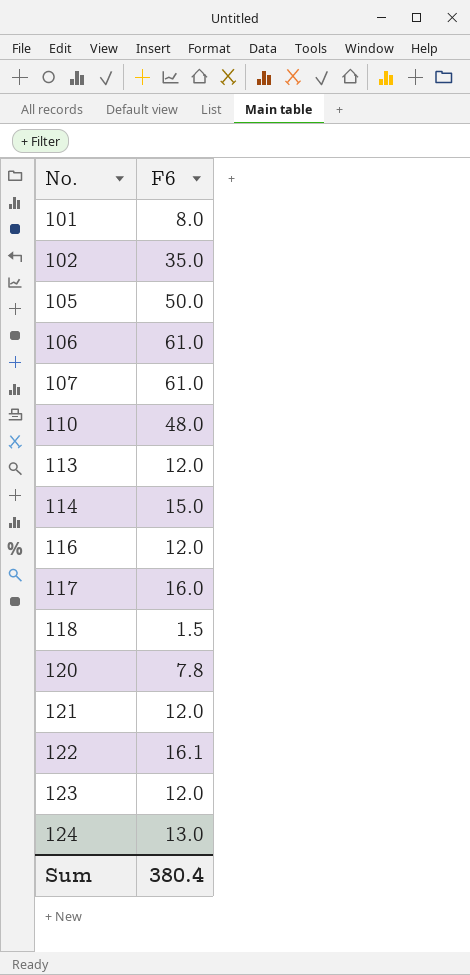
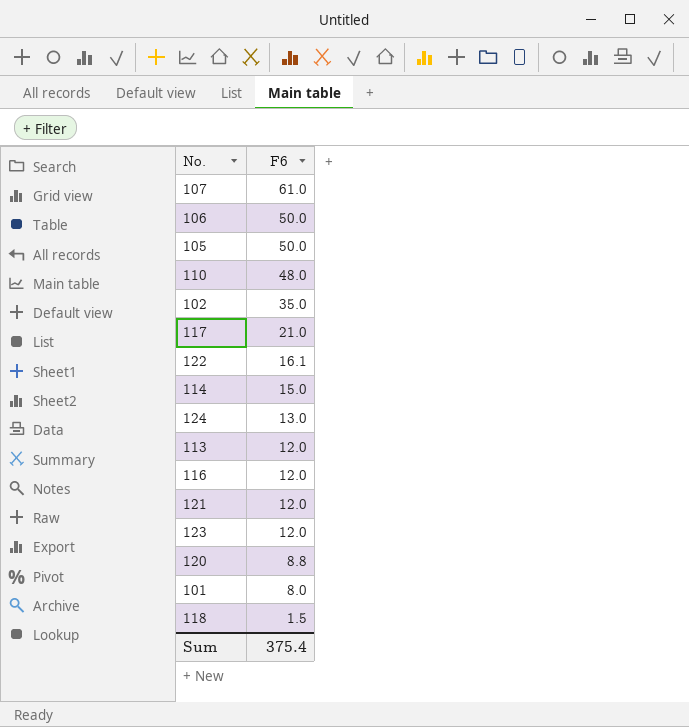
row order: No. ascending -> F6 descending
106 | F6: 61.0 -> 50.0
117 | F6: 16.0 -> 21.0
120 | F6: 7.8 -> 8.8
Sum | F6: 380.4 -> 375.4

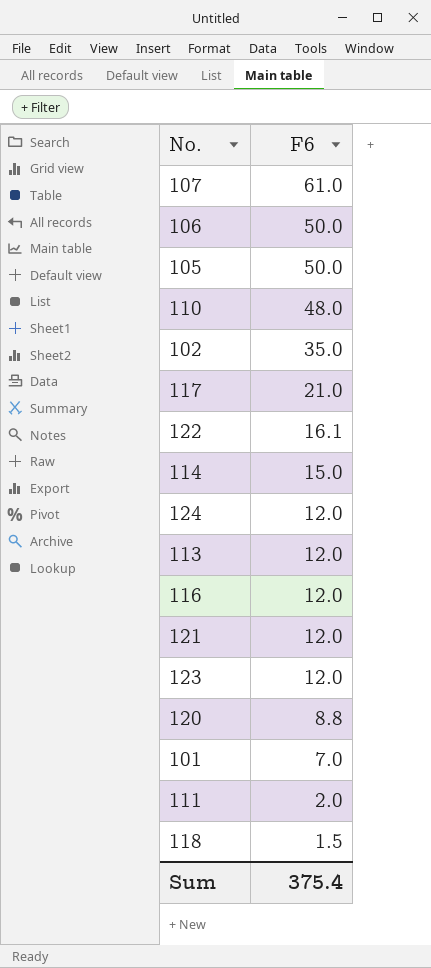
124 | F6: 13.0 -> 12.0
101 | F6: 8.0 -> 7.0
row 111: none -> 2.0

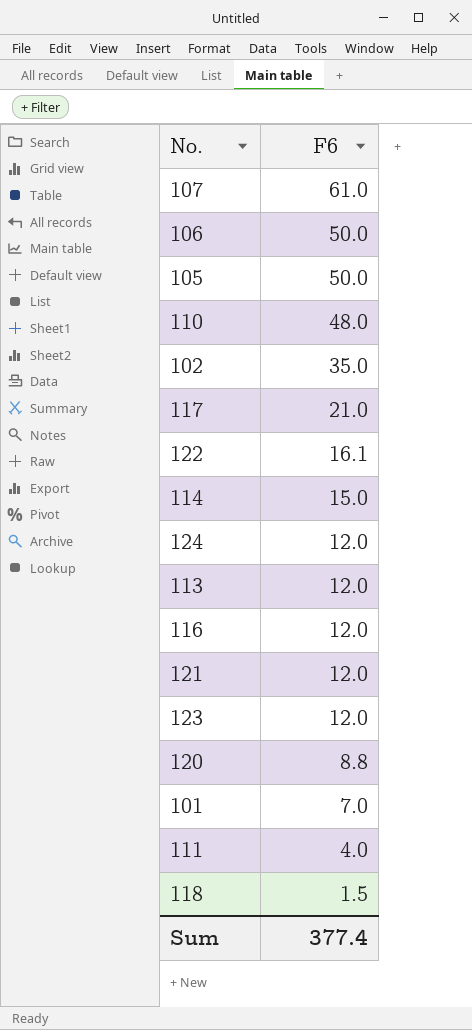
111 | F6: 2.0 -> 4.0
Sum | F6: 375.4 -> 377.4

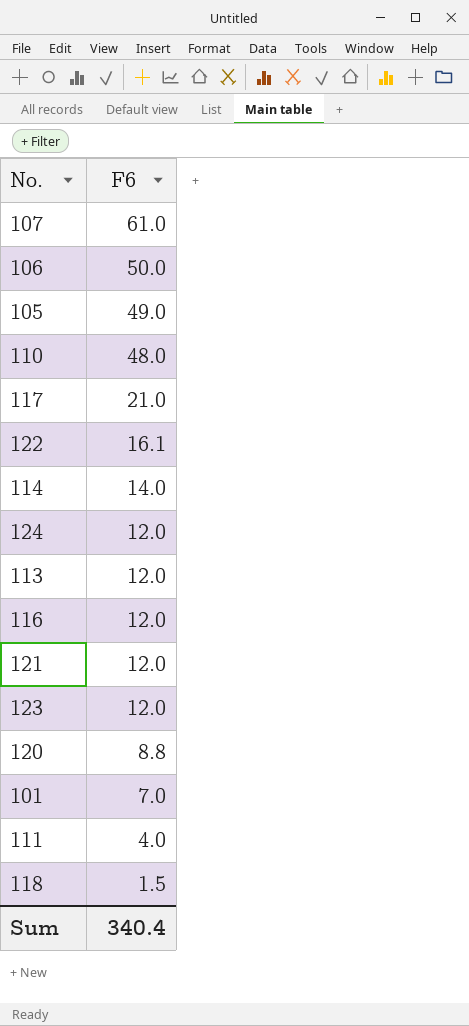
row 102: 35.0 -> none
105 | F6: 50.0 -> 49.0
114 | F6: 15.0 -> 14.0
Sum | F6: 377.4 -> 340.4

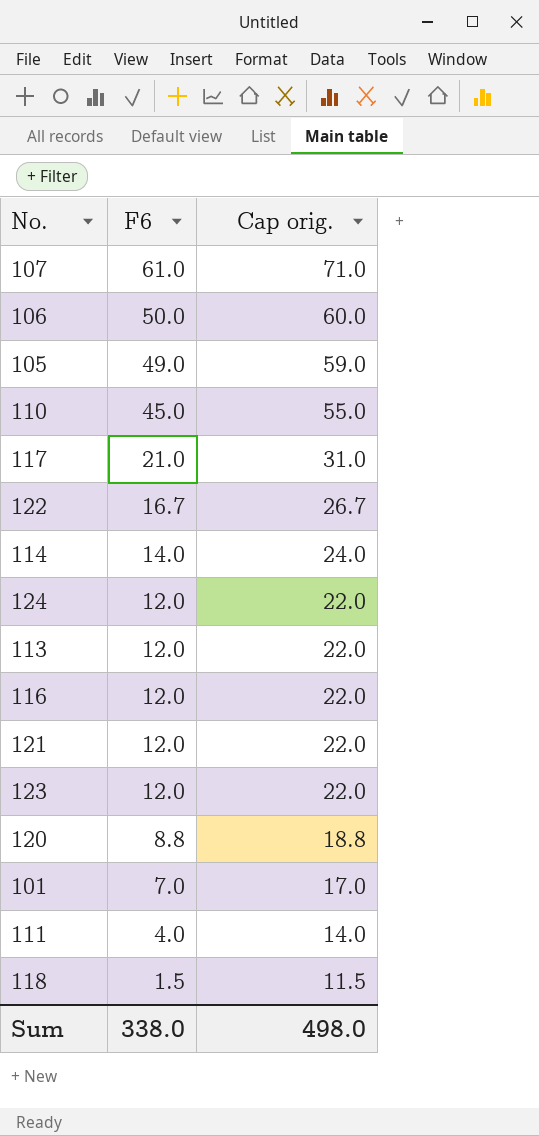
column Cap orig. | formula: none -> [F6] + 10
110 | F6: 48.0 -> 45.0
122 | F6: 16.1 -> 16.7
Sum | F6: 340.4 -> 338.0

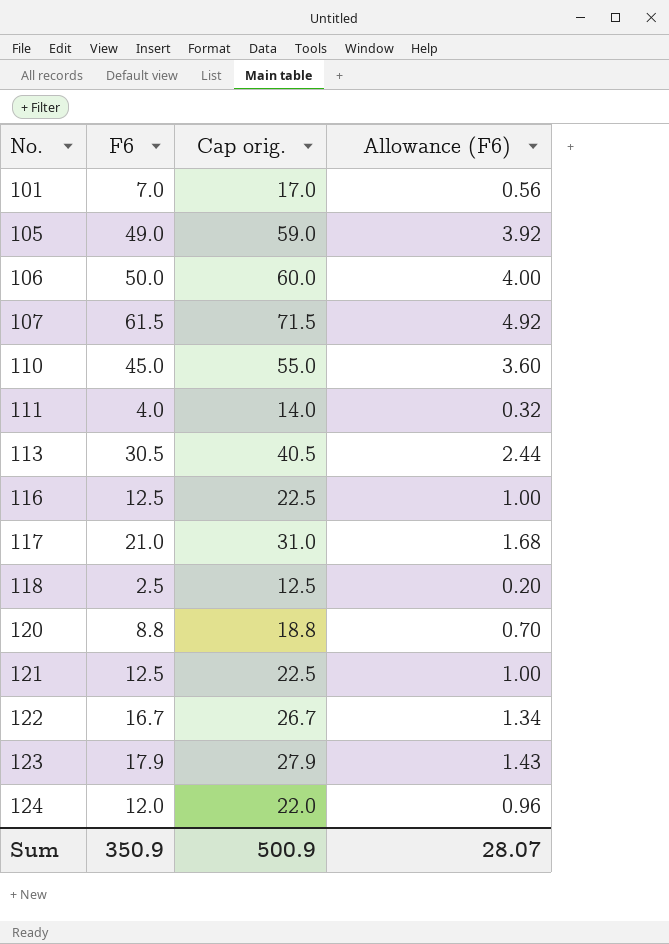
row order: F6 descending -> No. ascending
column Allowance (F6) | formula: none -> [F6] * 0.08
row 114: 14.0 | 24.0 -> none
107 | F6: 61.0 -> 61.5
107 | Cap orig.: 71.0 -> 71.5
113 | F6: 12.0 -> 30.5
113 | Cap orig.: 22.0 -> 40.5
116 | F6: 12.0 -> 12.5
116 | Cap orig.: 22.0 -> 22.5
118 | F6: 1.5 -> 2.5
118 | Cap orig.: 11.5 -> 12.5
121 | F6: 12.0 -> 12.5
121 | Cap orig.: 22.0 -> 22.5
123 | F6: 12.0 -> 17.9
123 | Cap orig.: 22.0 -> 27.9
Sum | F6: 338.0 -> 350.9
Sum | Cap orig.: 498.0 -> 500.9

